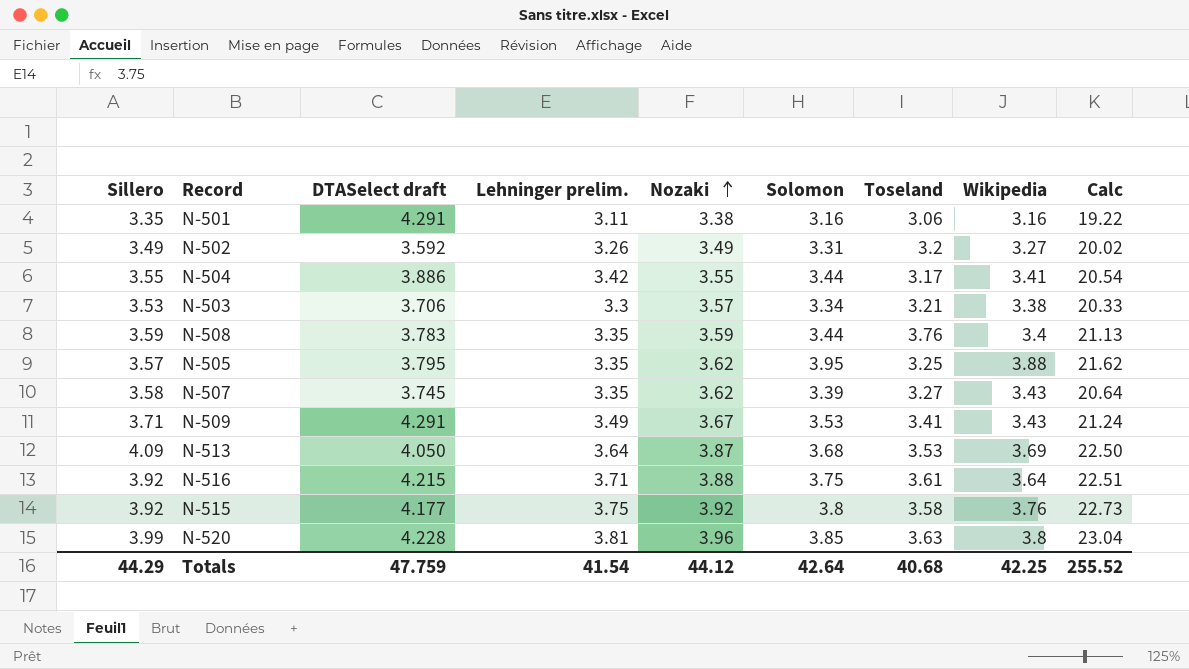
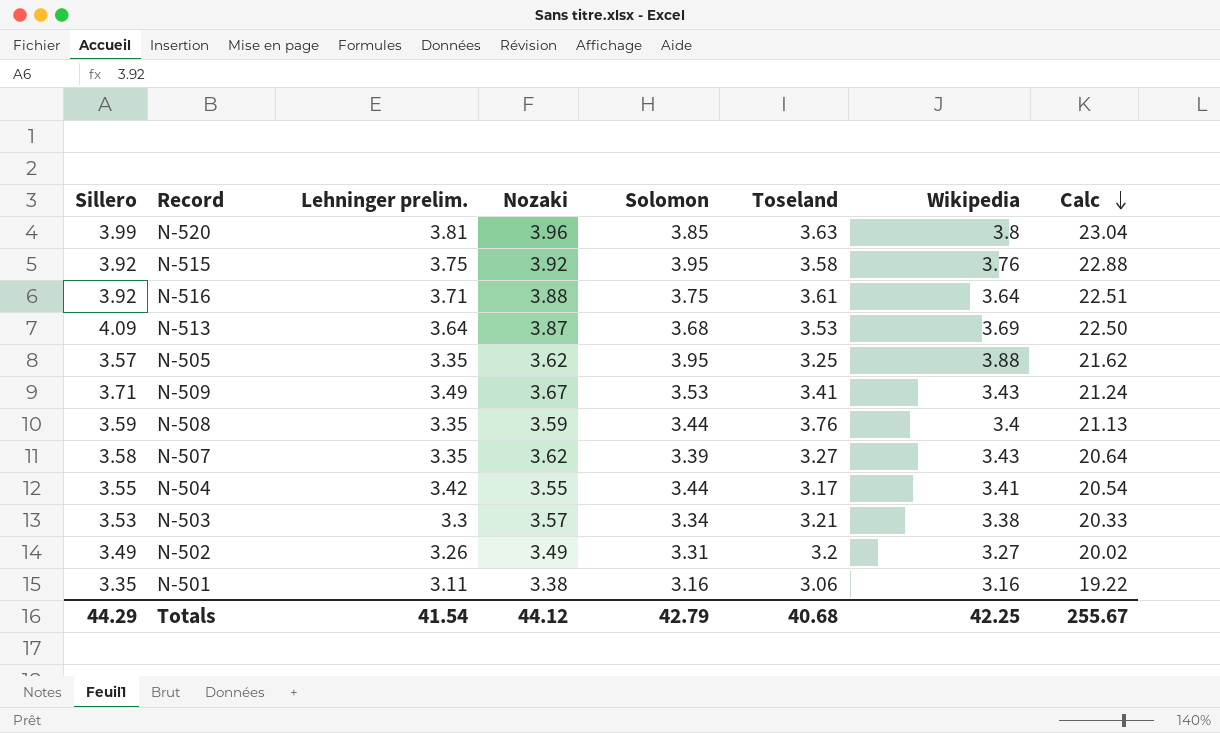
row order: Nozaki ascending -> Calc descending
column DTASelect draft | position: 3 -> none
N-515 | Solomon: 3.8 -> 3.95
N-515 | Calc: 22.73 -> 22.88
Totals | Solomon: 42.64 -> 42.79
Totals | Calc: 255.52 -> 255.67

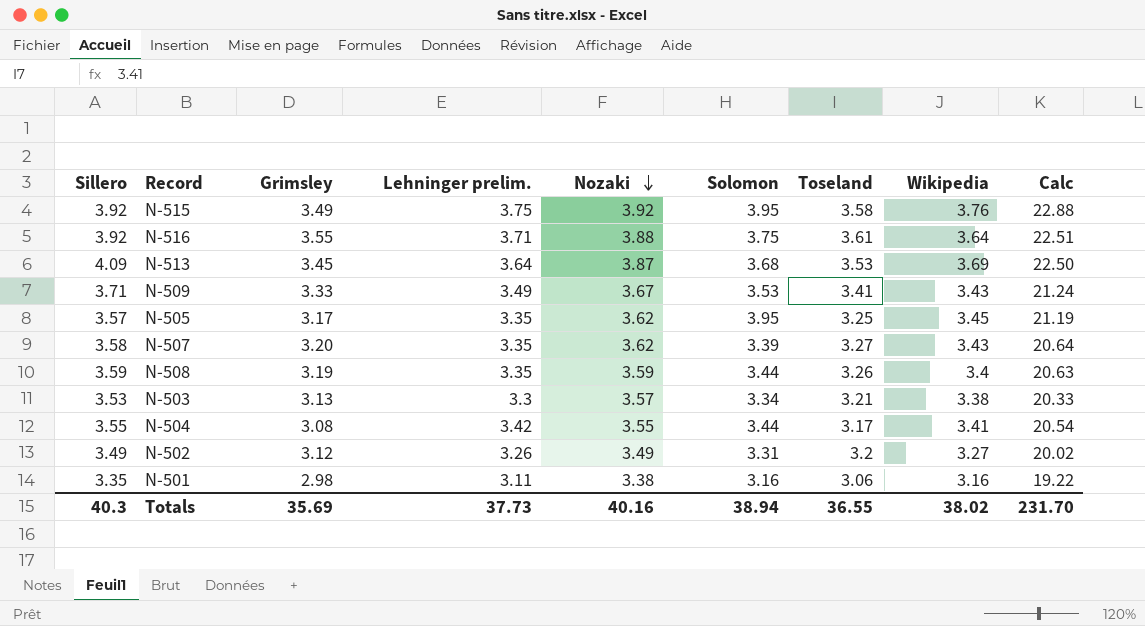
row order: Calc descending -> Nozaki descending
column Grimsley | position: none -> 3
row N-520: 3.99 | 3.81 | 3.96 | 3.85 | 3.63 | 3.8 | 23.04 -> none
N-505 | Wikipedia: 3.88 -> 3.45
N-505 | Calc: 21.62 -> 21.19
N-508 | Toseland: 3.76 -> 3.26
N-508 | Calc: 21.13 -> 20.63
Totals | Sillero: 44.29 -> 40.3
Totals | Lehninger prelim.: 41.54 -> 37.73
Totals | Nozaki: 44.12 -> 40.16
Totals | Solomon: 42.79 -> 38.94
Totals | Toseland: 40.68 -> 36.55
Totals | Wikipedia: 42.25 -> 38.02
Totals | Calc: 255.67 -> 231.70

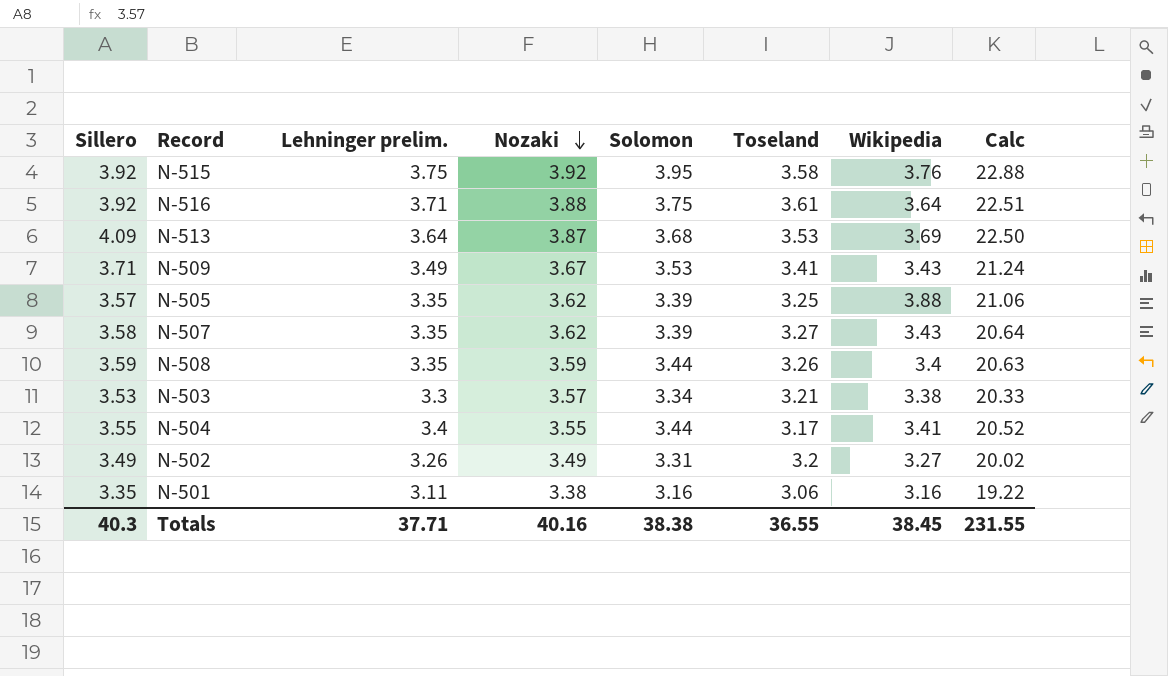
column Grimsley | position: 3 -> none
N-505 | Solomon: 3.95 -> 3.39
N-505 | Wikipedia: 3.45 -> 3.88
N-505 | Calc: 21.19 -> 21.06
N-504 | Lehninger prelim.: 3.42 -> 3.4
N-504 | Calc: 20.54 -> 20.52
Totals | Lehninger prelim.: 37.73 -> 37.71
Totals | Solomon: 38.94 -> 38.38
Totals | Wikipedia: 38.02 -> 38.45
Totals | Calc: 231.70 -> 231.55

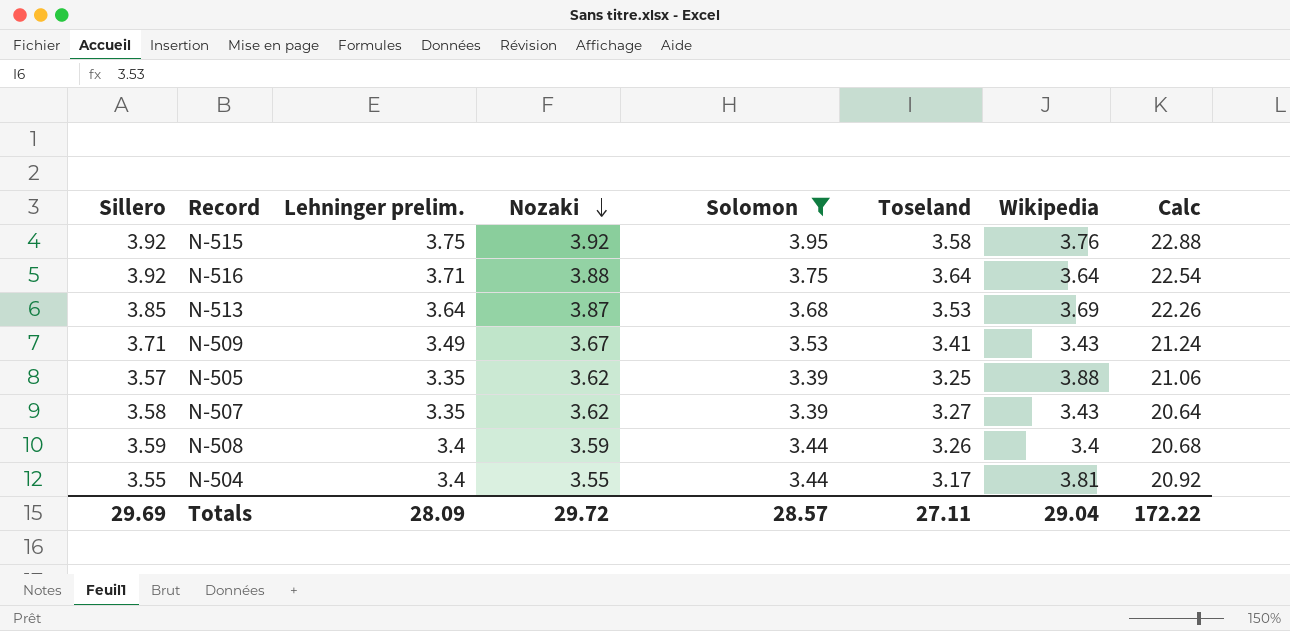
filter: none -> Solomon >= 3.39
N-516 | Toseland: 3.61 -> 3.64
N-516 | Calc: 22.51 -> 22.54
N-513 | Sillero: 4.09 -> 3.85
N-513 | Calc: 22.50 -> 22.26
N-508 | Lehninger prelim.: 3.35 -> 3.4
N-508 | Calc: 20.63 -> 20.68
N-504 | Wikipedia: 3.41 -> 3.81
N-504 | Calc: 20.52 -> 20.92
Totals | Sillero: 40.3 -> 29.69
Totals | Lehninger prelim.: 37.71 -> 28.09
Totals | Nozaki: 40.16 -> 29.72
Totals | Solomon: 38.38 -> 28.57
Totals | Toseland: 36.55 -> 27.11
Totals | Wikipedia: 38.45 -> 29.04
Totals | Calc: 231.55 -> 172.22

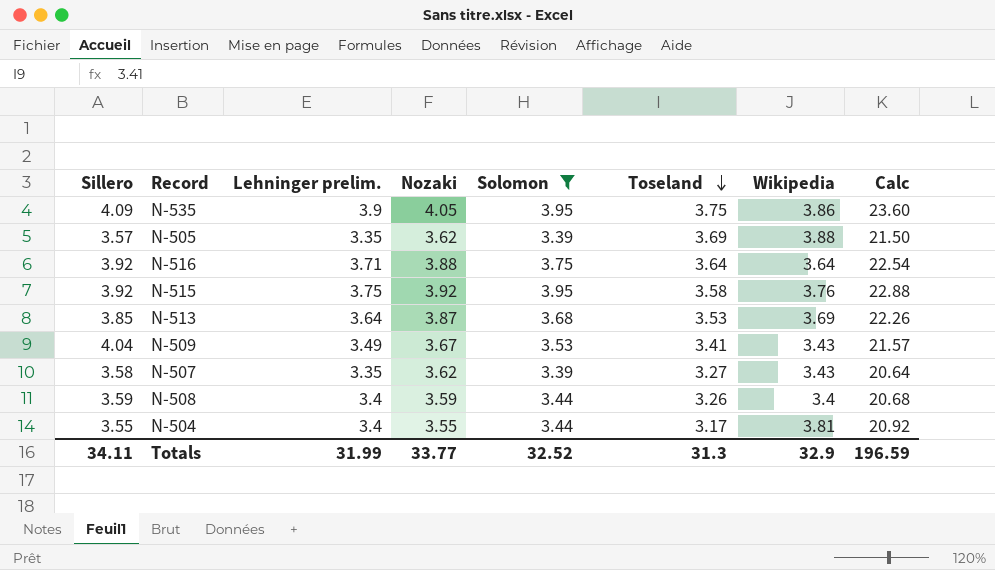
row order: Nozaki descending -> Toseland descending
row N-535: none -> 4.09 | 3.9 | 4.05 | 3.95 | 3.75 | 3.86 | 23.60
N-505 | Toseland: 3.25 -> 3.69
N-505 | Calc: 21.06 -> 21.50
N-509 | Sillero: 3.71 -> 4.04
N-509 | Calc: 21.24 -> 21.57
Totals | Sillero: 29.69 -> 34.11
Totals | Lehninger prelim.: 28.09 -> 31.99
Totals | Nozaki: 29.72 -> 33.77
Totals | Solomon: 28.57 -> 32.52
Totals | Toseland: 27.11 -> 31.3
Totals | Wikipedia: 29.04 -> 32.9
Totals | Calc: 172.22 -> 196.59

